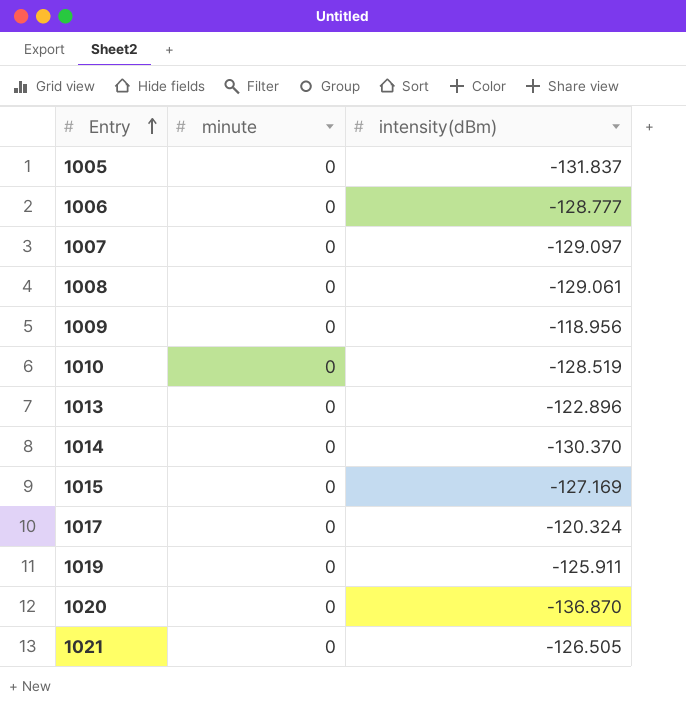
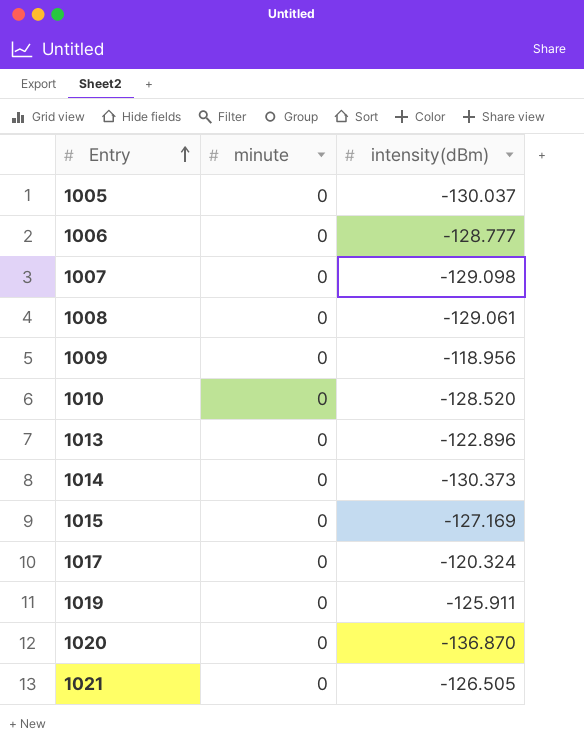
1005 | intensity(dBm): -131.837 -> -130.037
1007 | intensity(dBm): -129.097 -> -129.098
1010 | intensity(dBm): -128.519 -> -128.520
1014 | intensity(dBm): -130.370 -> -130.373

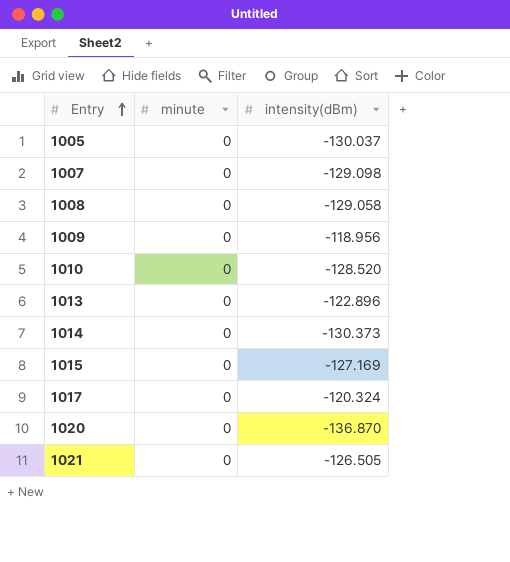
row 1006: 0 | -128.777 -> none
row 1019: 0 | -125.911 -> none
1008 | intensity(dBm): -129.061 -> -129.058

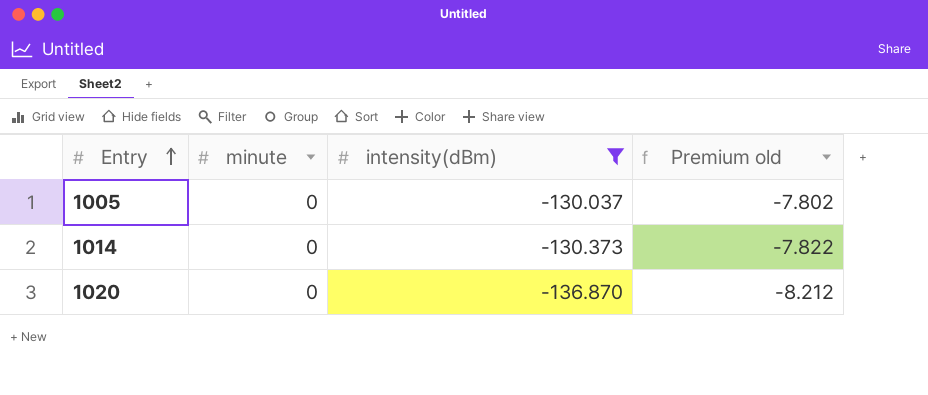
filter: none -> intensity(dBm) <= -130.037
column Premium old | formula: none -> [intensity(dBm)] * 0.06

